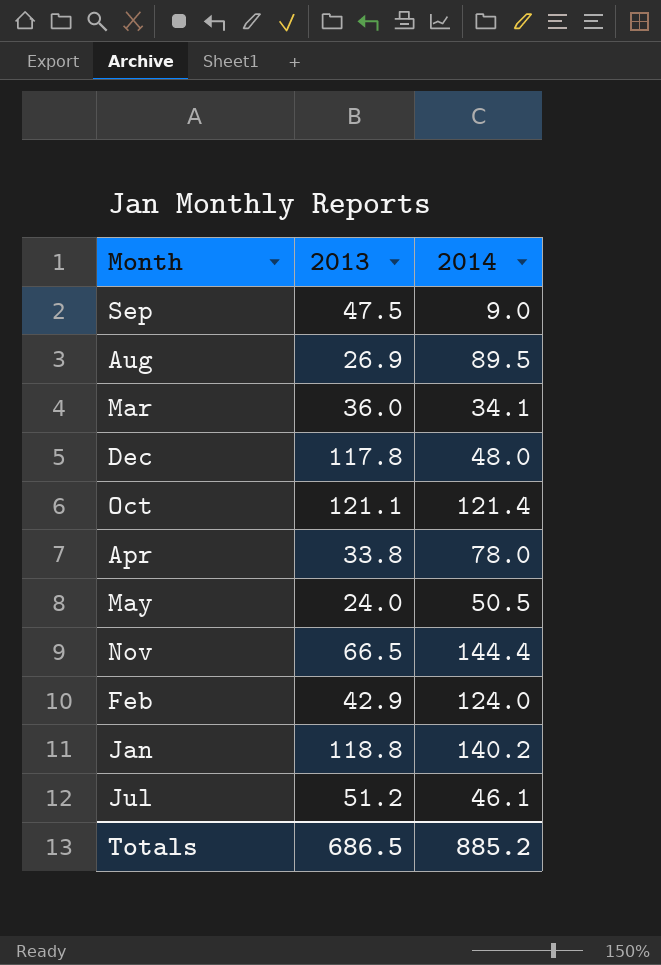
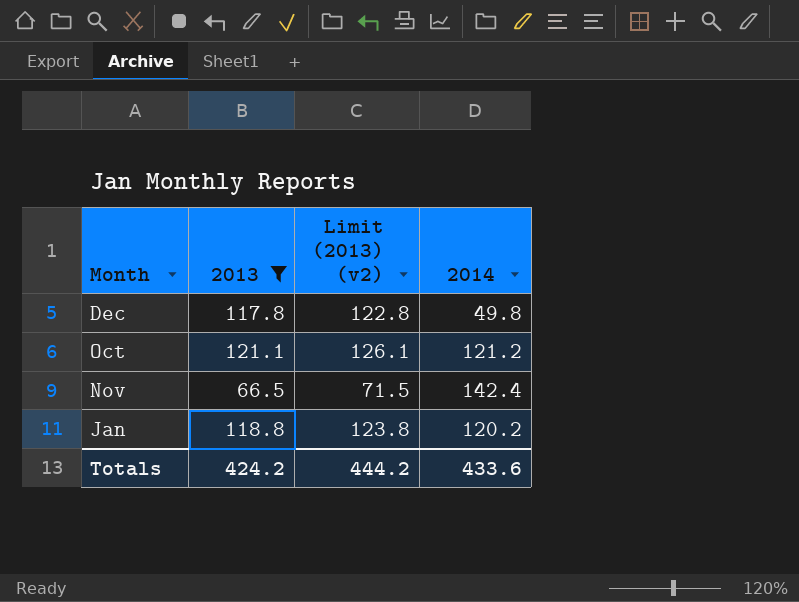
filter: none -> 2013 >= 66.5
column Limit (2013) (v2) | formula: none -> [2013] + 5
Dec | 2014: 48.0 -> 49.8
Oct | 2014: 121.4 -> 121.2
Nov | 2014: 144.4 -> 142.4
Jan | 2014: 140.2 -> 120.2
Totals | 2013: 686.5 -> 424.2
Totals | 2014: 885.2 -> 433.6

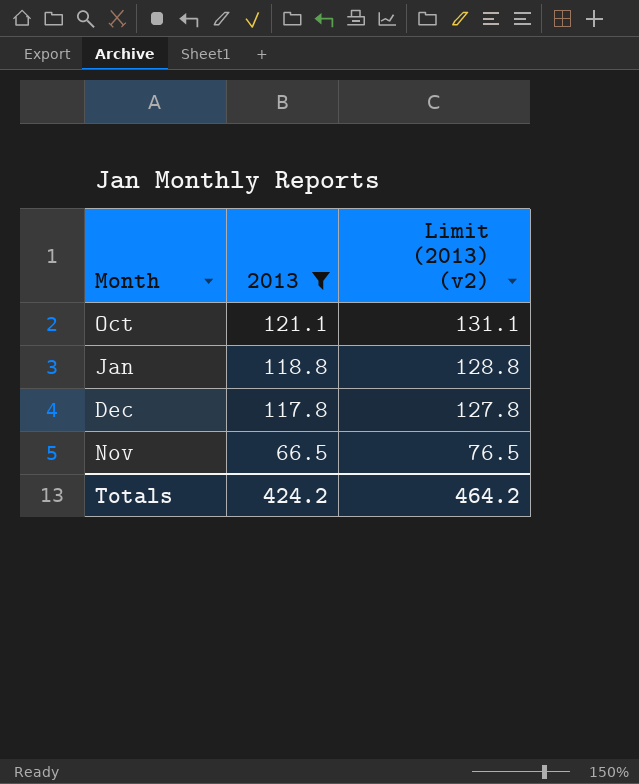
row order: none -> 2013 descending
column 2014 | position: 4 -> none
column Limit (2013) (v2) | formula: [2013] + 5 -> [2013] + 10
Totals | Limit (2013) (v2): 444.2 -> 464.2

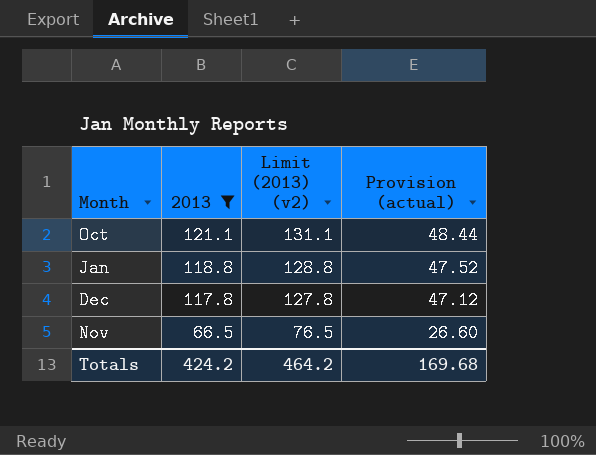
column Provision (actual) | formula: none -> [2013] * 0.4

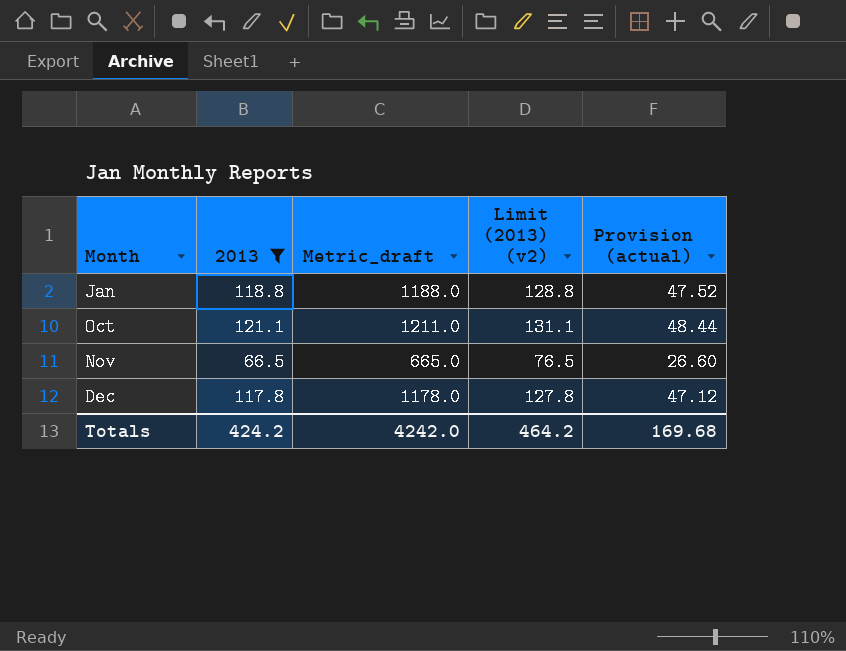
row order: 2013 descending -> Month ascending
column Metric_draft | formula: none -> [2013] * 10

